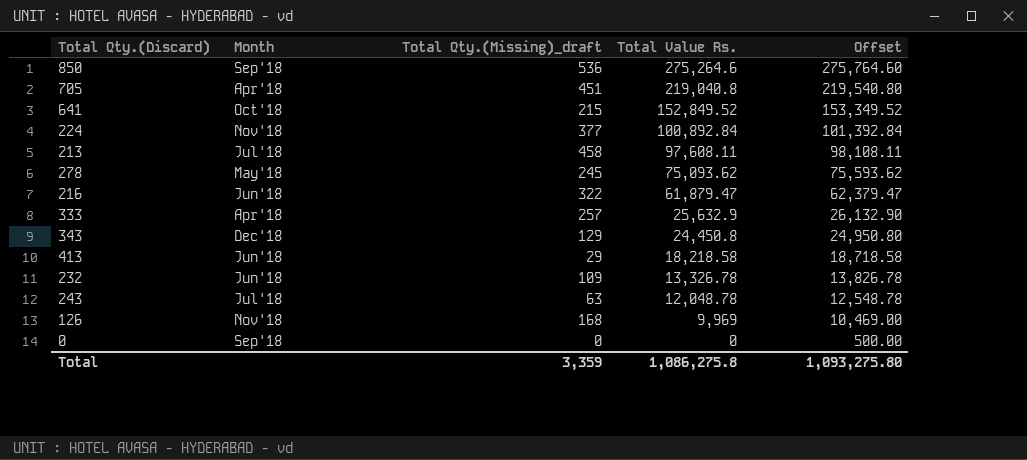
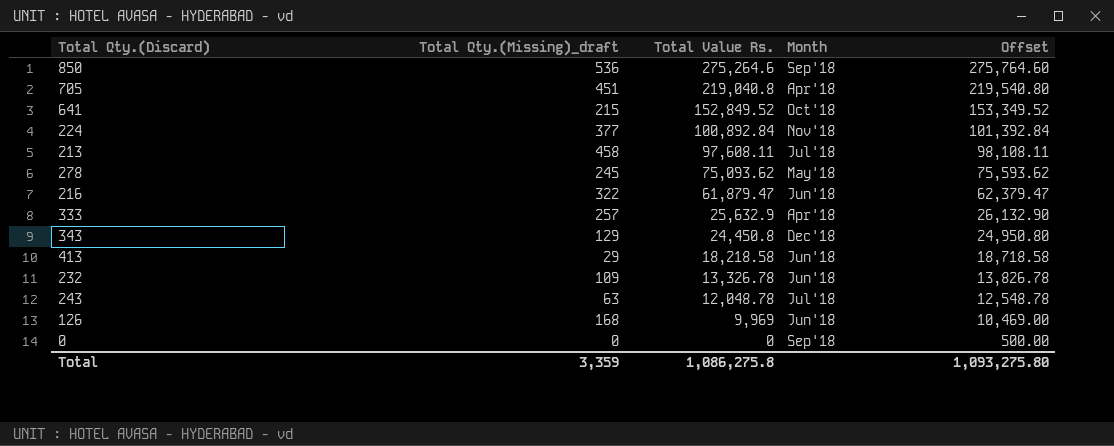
column Month | position: 2 -> 4
126 | Month: Nov'18 -> Jun'18

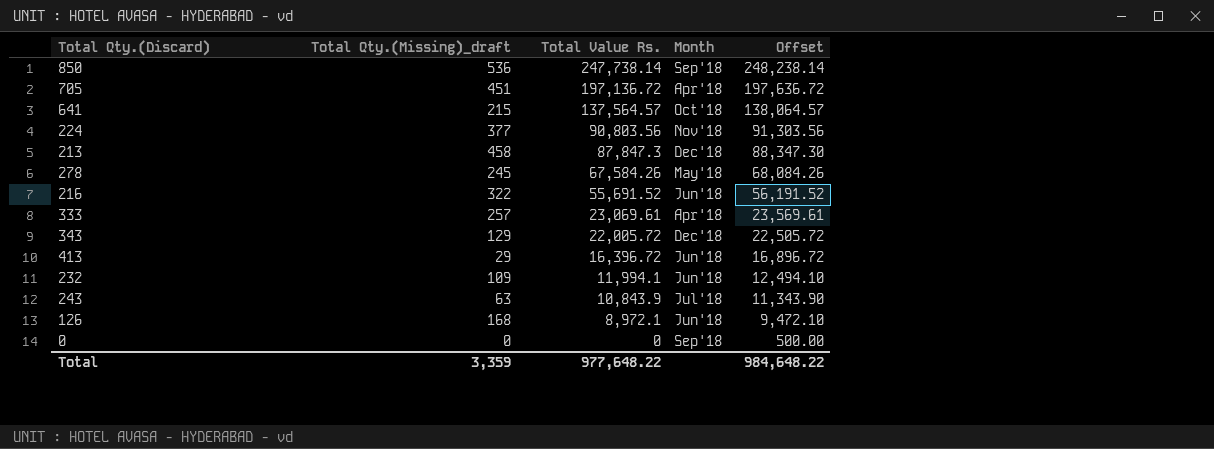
850 | Total Value Rs.: 275,264.6 -> 247,738.14
850 | Offset: 275,764.60 -> 248,238.14
705 | Total Value Rs.: 219,040.8 -> 197,136.72
705 | Offset: 219,540.80 -> 197,636.72
641 | Total Value Rs.: 152,849.52 -> 137,564.57
641 | Offset: 153,349.52 -> 138,064.57
224 | Total Value Rs.: 100,892.84 -> 90,803.56
224 | Offset: 101,392.84 -> 91,303.56
213 | Total Value Rs.: 97,608.11 -> 87,847.3
213 | Month: Jul'18 -> Dec'18
213 | Offset: 98,108.11 -> 88,347.30
278 | Total Value Rs.: 75,093.62 -> 67,584.26
278 | Offset: 75,593.62 -> 68,084.26
216 | Total Value Rs.: 61,879.47 -> 55,691.52
216 | Offset: 62,379.47 -> 56,191.52
333 | Total Value Rs.: 25,632.9 -> 23,069.61
333 | Offset: 26,132.90 -> 23,569.61
343 | Total Value Rs.: 24,450.8 -> 22,005.72
343 | Offset: 24,950.80 -> 22,505.72
413 | Total Value Rs.: 18,218.58 -> 16,396.72
413 | Offset: 18,718.58 -> 16,896.72
232 | Total Value Rs.: 13,326.78 -> 11,994.1
232 | Offset: 13,826.78 -> 12,494.10
243 | Total Value Rs.: 12,048.78 -> 10,843.9
243 | Offset: 12,548.78 -> 11,343.90
126 | Total Value Rs.: 9,969 -> 8,972.1
126 | Offset: 10,469.00 -> 9,472.10
Total | Total Value Rs.: 1,086,275.8 -> 977,648.22
Total | Offset: 1,093,275.80 -> 984,648.22

